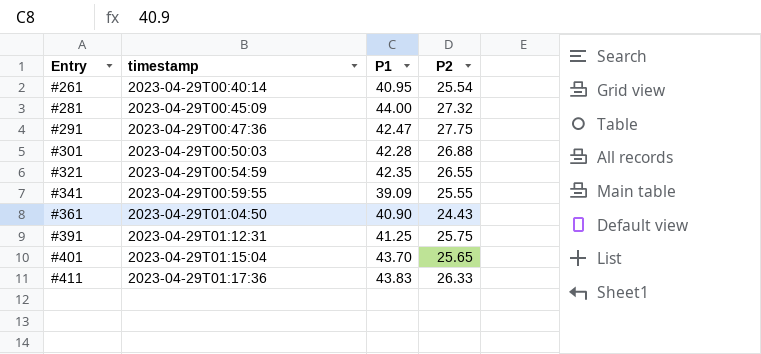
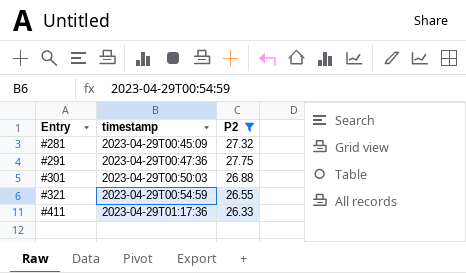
filter: none -> P2 >= 26.33
column P1 | position: 3 -> none

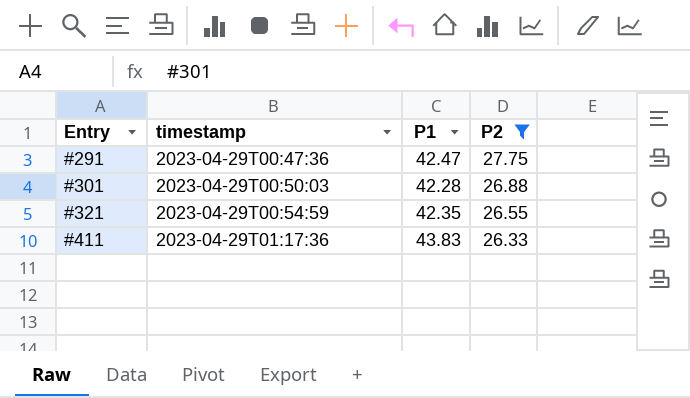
column P1 | position: none -> 3
row #281: 2023-04-29T00:45:09 | 27.32 -> none

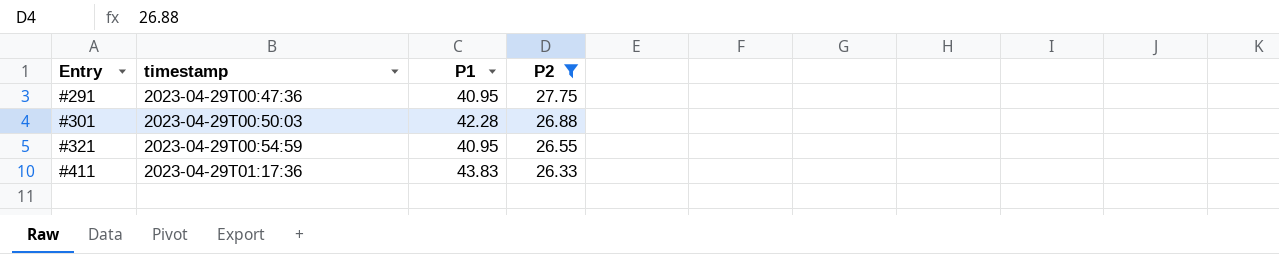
#291 | P1: 42.47 -> 40.95
#321 | P1: 42.35 -> 40.95

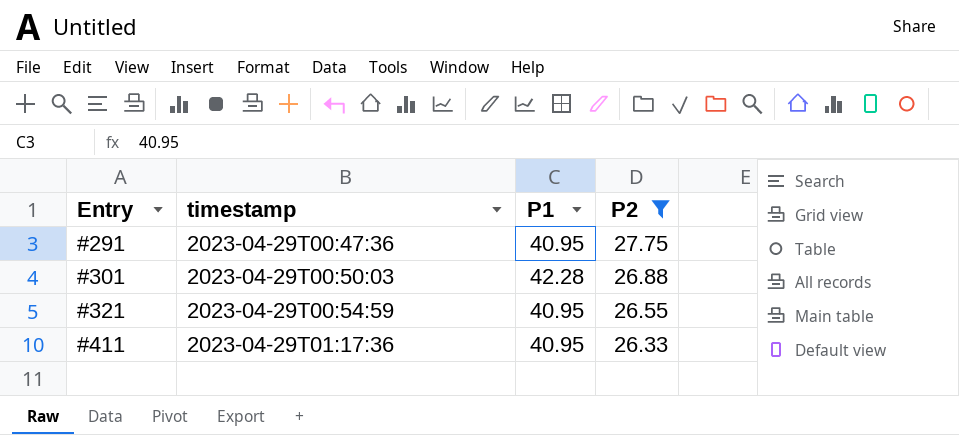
#411 | P1: 43.83 -> 40.95

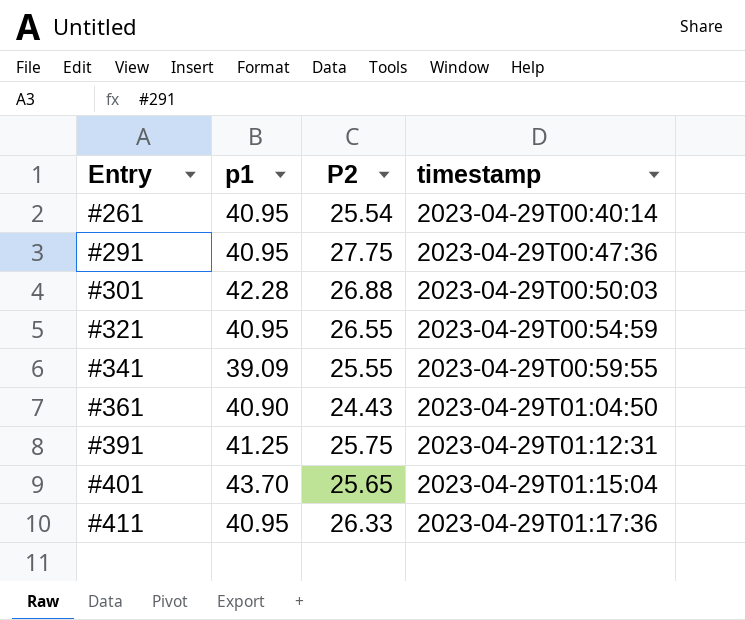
filter: P2 >= 26.33 -> none
column name: P1 -> p1
column timestamp | position: 2 -> 4

